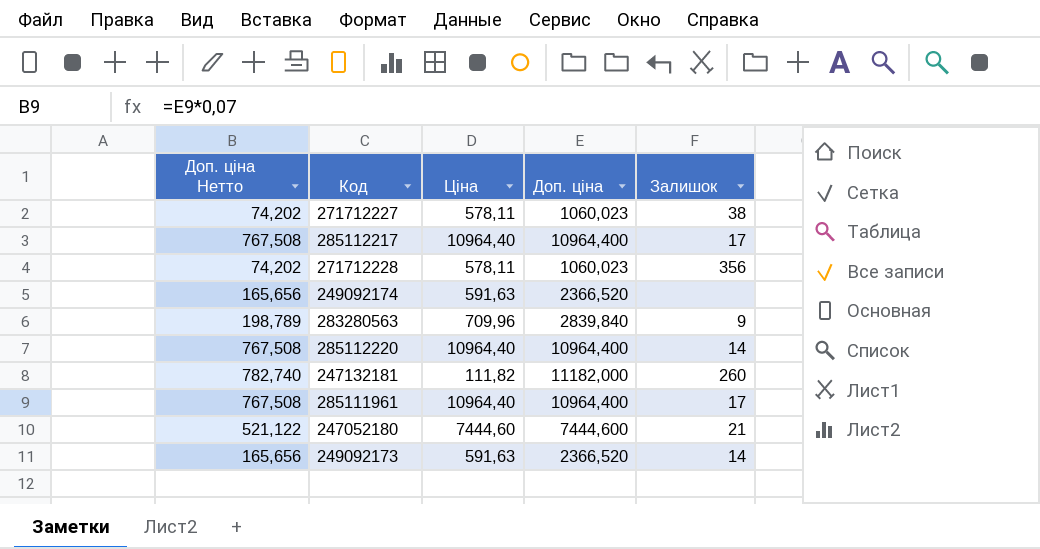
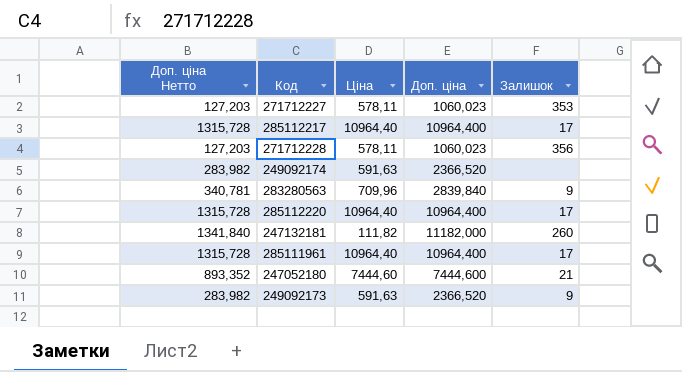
column Доп. ціна Нетто | formula: [Доп. ціна] * 0,07 -> [Доп. ціна] * 0,12
271712227 | Залишок: 38 -> 353
285112220 | Залишок: 14 -> 17
249092173 | Залишок: 14 -> 9

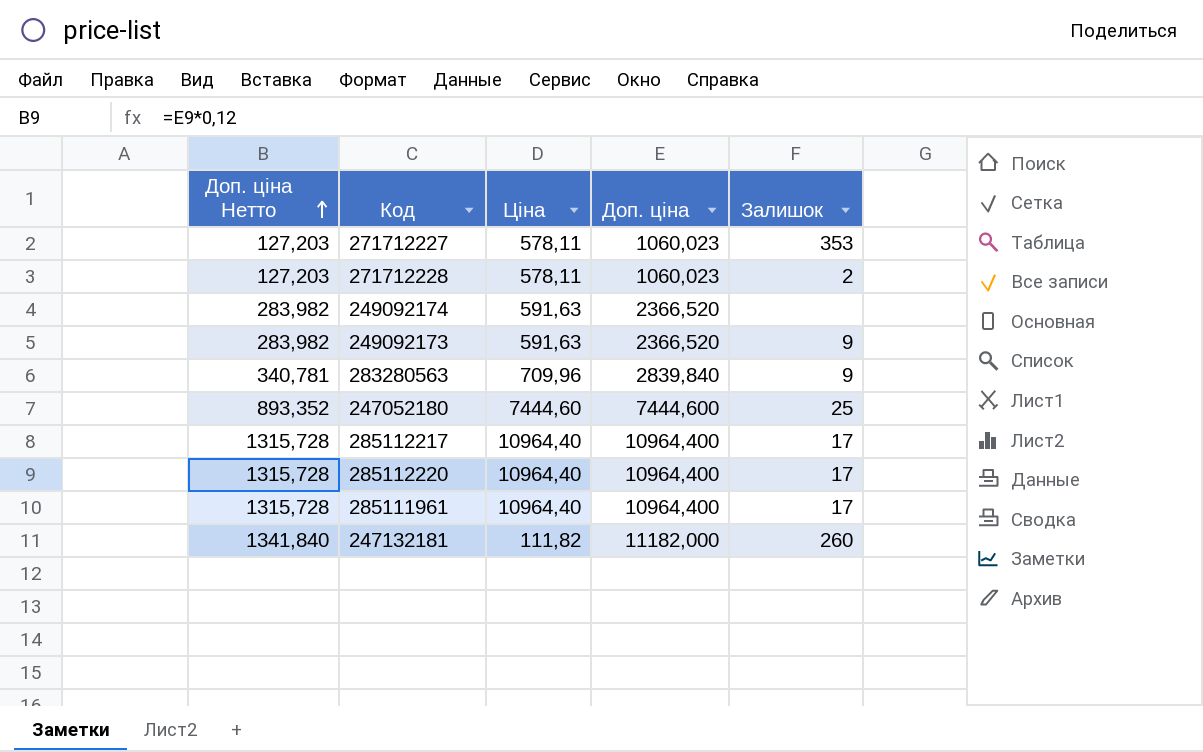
row order: none -> Доп. ціна Нетто ascending
271712228 | Залишок: 356 -> 2
247052180 | Залишок: 21 -> 25

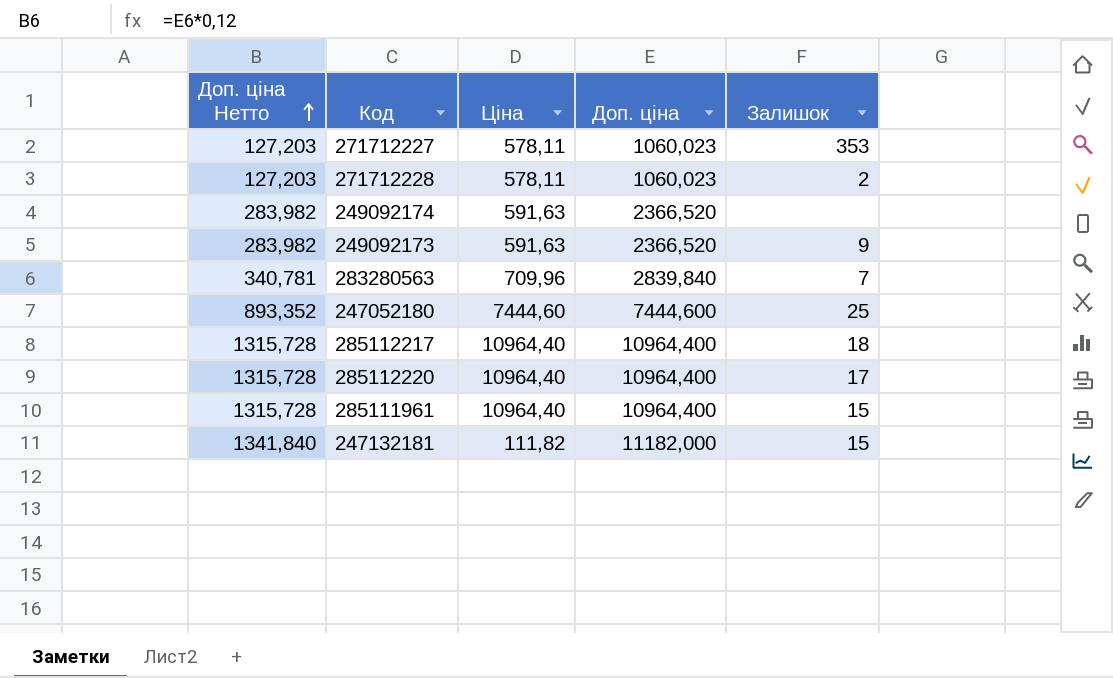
283280563 | Залишок: 9 -> 7
285112217 | Залишок: 17 -> 18
285111961 | Залишок: 17 -> 15
247132181 | Залишок: 260 -> 15

